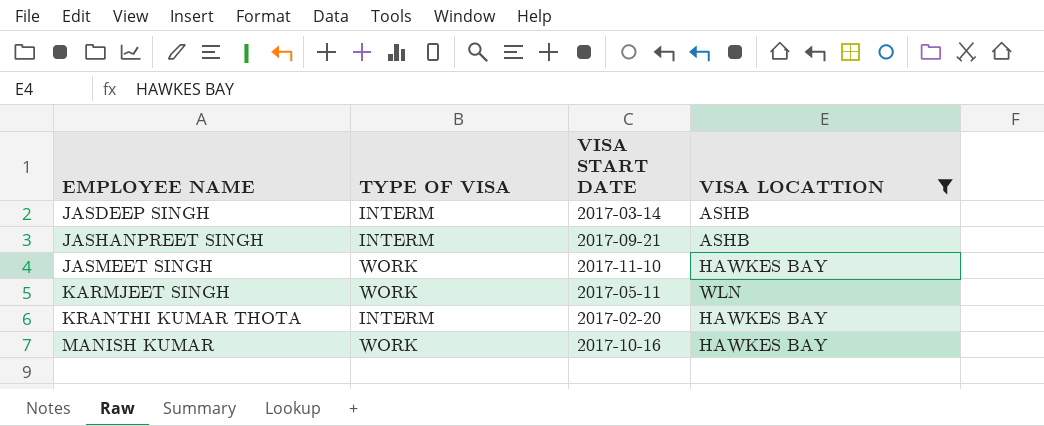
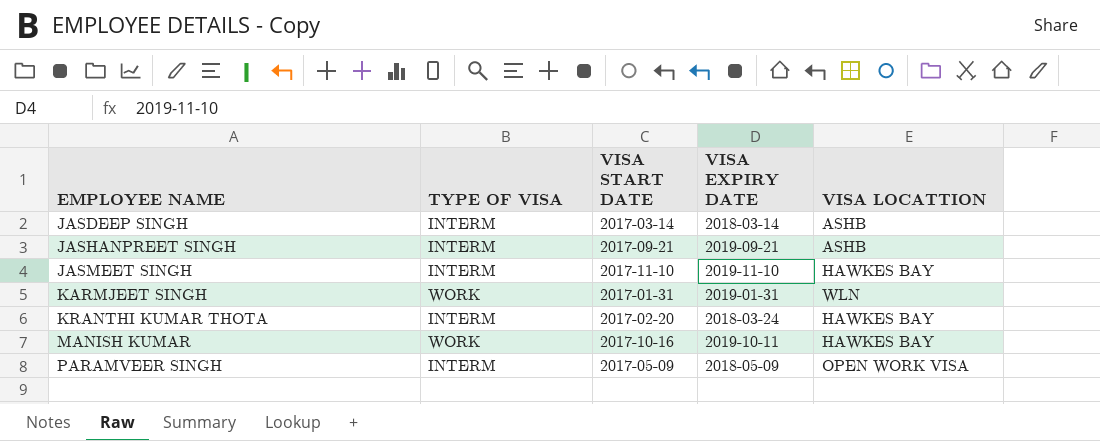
filter: VISA LOCATTION != OPEN WORK VISA -> none
column VISA EXPIRY DATE | position: none -> 4
JASMEET SINGH | TYPE OF VISA: WORK -> INTERM
KARMJEET SINGH | VISA START DATE: 2017-05-11 -> 2017-01-31

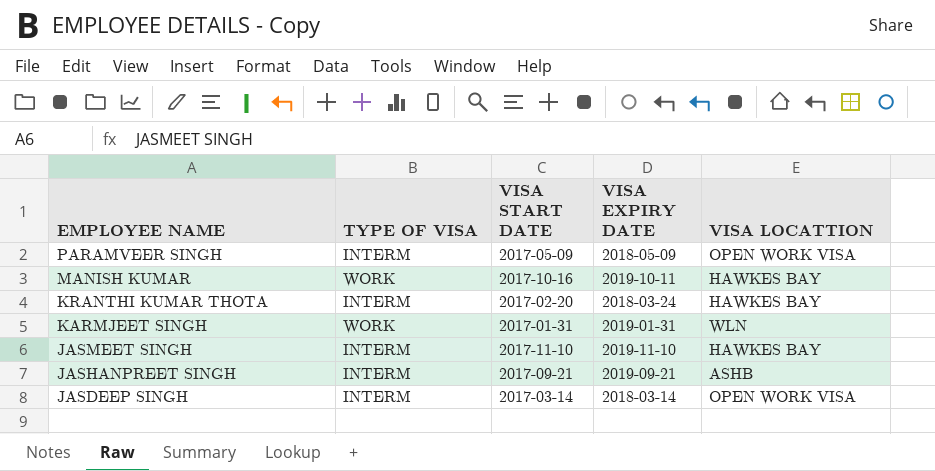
row order: EMPLOYEE NAME ascending -> EMPLOYEE NAME descending
JASDEEP SINGH | VISA LOCATTION: ASHB -> OPEN WORK VISA

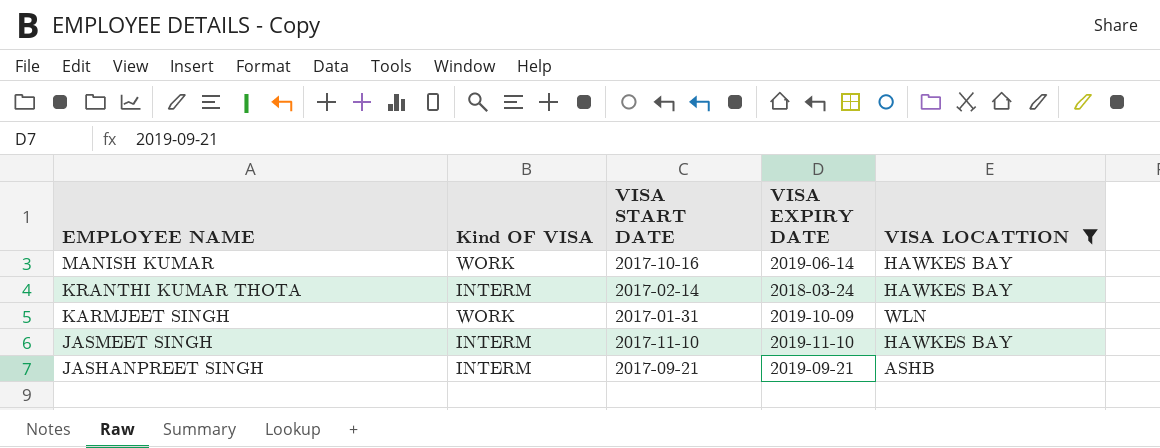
filter: none -> VISA LOCATTION != OPEN WORK VISA
column name: TYPE OF VISA -> Kind OF VISA
MANISH KUMAR | VISA EXPIRY DATE: 2019-10-11 -> 2019-06-14
KRANTHI KUMAR THOTA | VISA START DATE: 2017-02-20 -> 2017-02-14
KARMJEET SINGH | VISA EXPIRY DATE: 2019-01-31 -> 2019-10-09

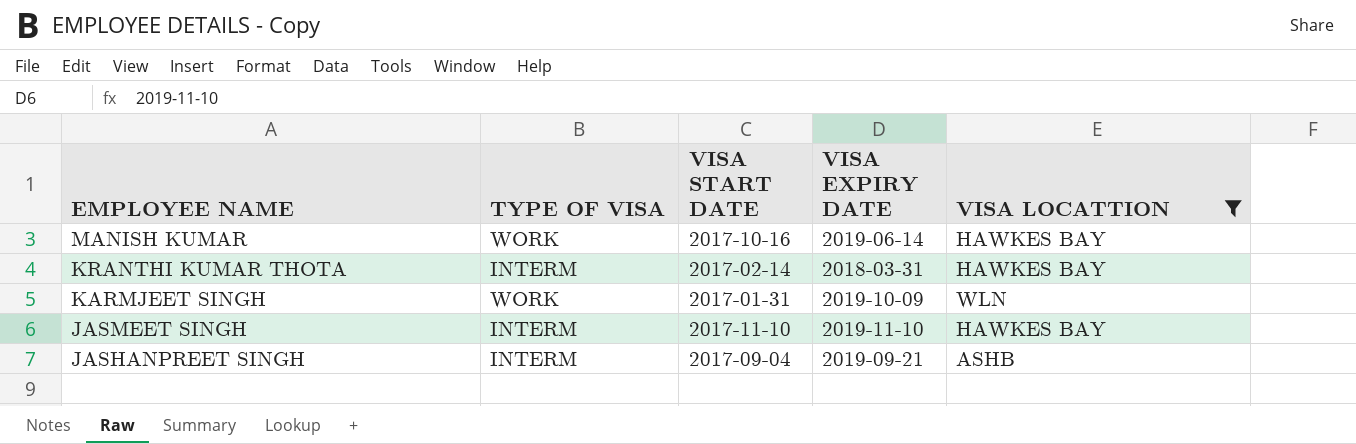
column name: Kind OF VISA -> TYPE OF VISA
KRANTHI KUMAR THOTA | VISA EXPIRY DATE: 2018-03-24 -> 2018-03-31
JASHANPREET SINGH | VISA START DATE: 2017-09-21 -> 2017-09-04

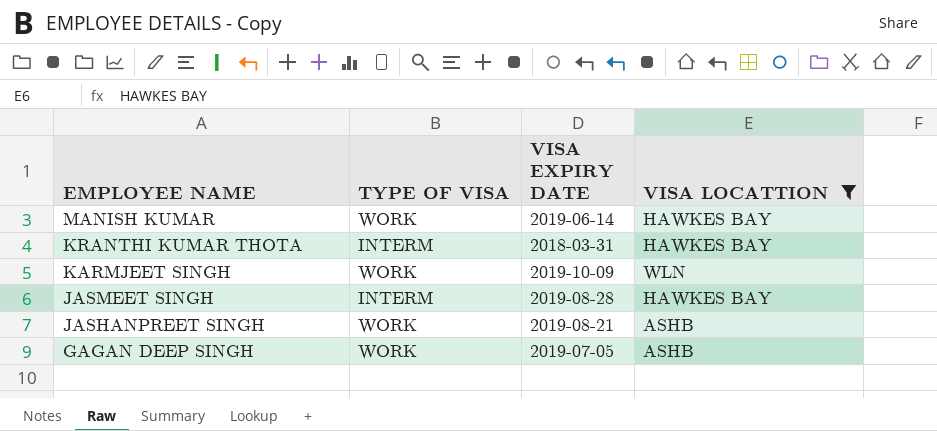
column VISA START DATE | position: 3 -> none
JASMEET SINGH | VISA EXPIRY DATE: 2019-11-10 -> 2019-08-28
JASHANPREET SINGH | TYPE OF VISA: INTERM -> WORK
JASHANPREET SINGH | VISA EXPIRY DATE: 2019-09-21 -> 2019-08-21
row GAGAN DEEP SINGH: none -> WORK | 2019-07-05 | ASHB

